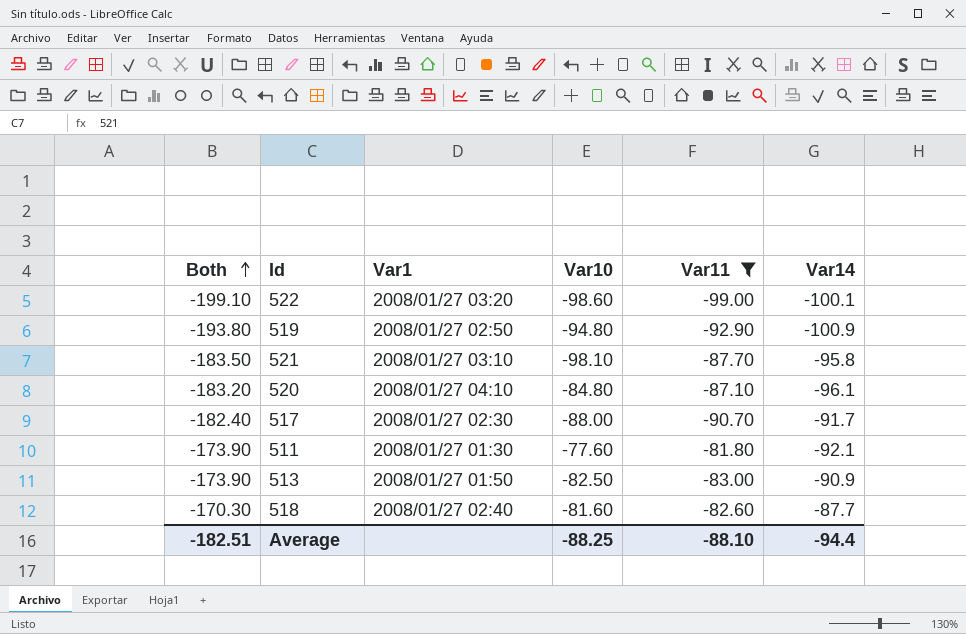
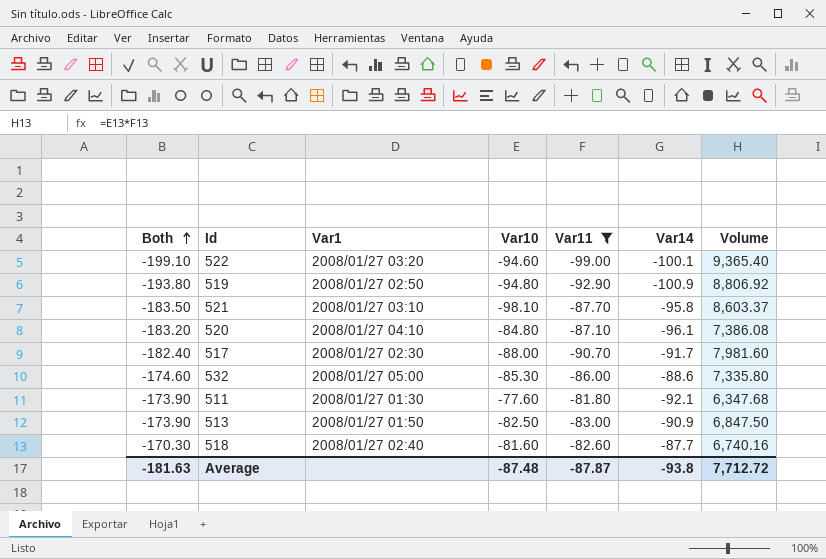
column Volume | formula: none -> [Var10] * [Var11]
522 | Var10: -98.60 -> -94.60
row 532: none -> -174.60 | 2008/01/27 05:00 | -85.30 | -86.00 | -88.6 | 7,335.80
Average | Both: -182.51 -> -181.63
Average | Var10: -88.25 -> -87.48
Average | Var11: -88.10 -> -87.87
Average | Var14: -94.4 -> -93.8

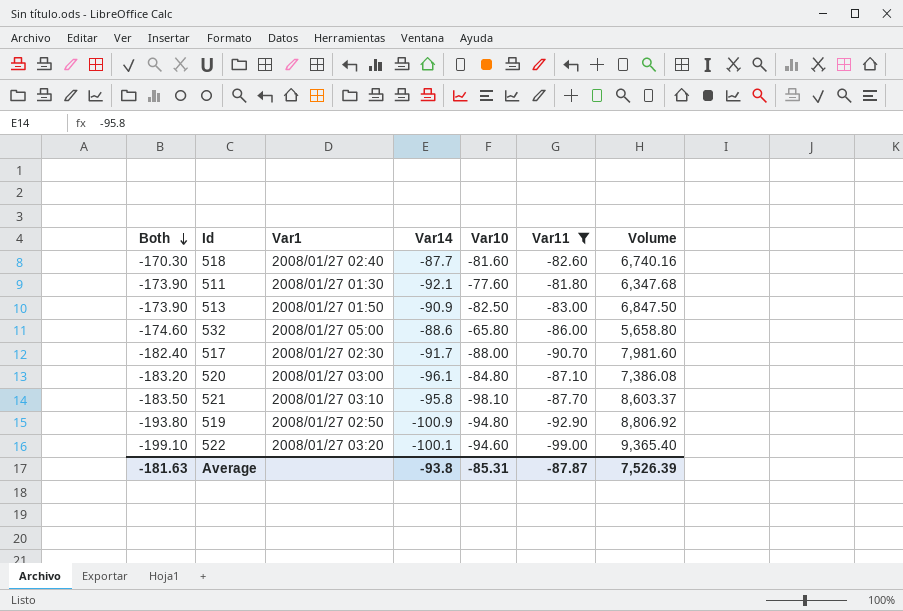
row order: Both ascending -> Both descending
column Var14 | position: 6 -> 4
532 | Var10: -85.30 -> -65.80
532 | Volume: 7,335.80 -> 5,658.80
520 | Var1: 2008/01/27 04:10 -> 2008/01/27 03:00
Average | Var10: -87.48 -> -85.31
Average | Volume: 7,712.72 -> 7,526.39

